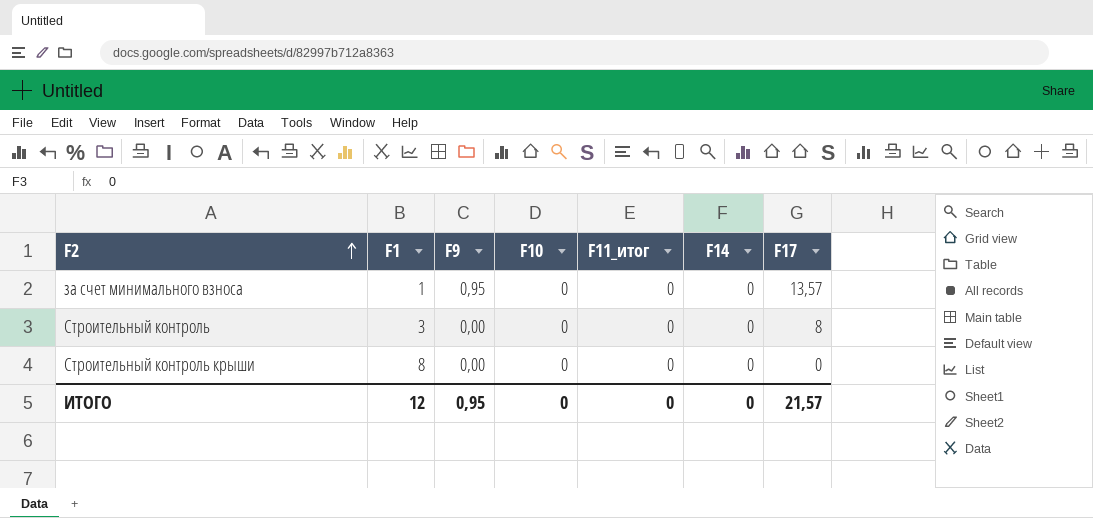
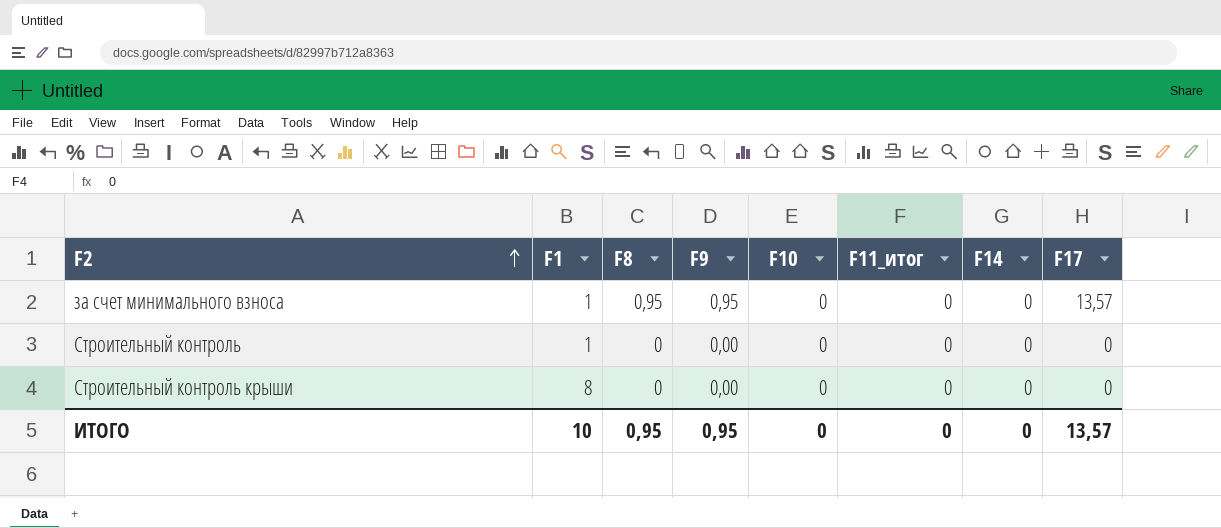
column F8 | position: none -> 3
Строительный контроль | F1: 3 -> 1
Строительный контроль | F17: 8 -> 0
ИТОГО | F1: 12 -> 10
ИТОГО | F17: 21,57 -> 13,57

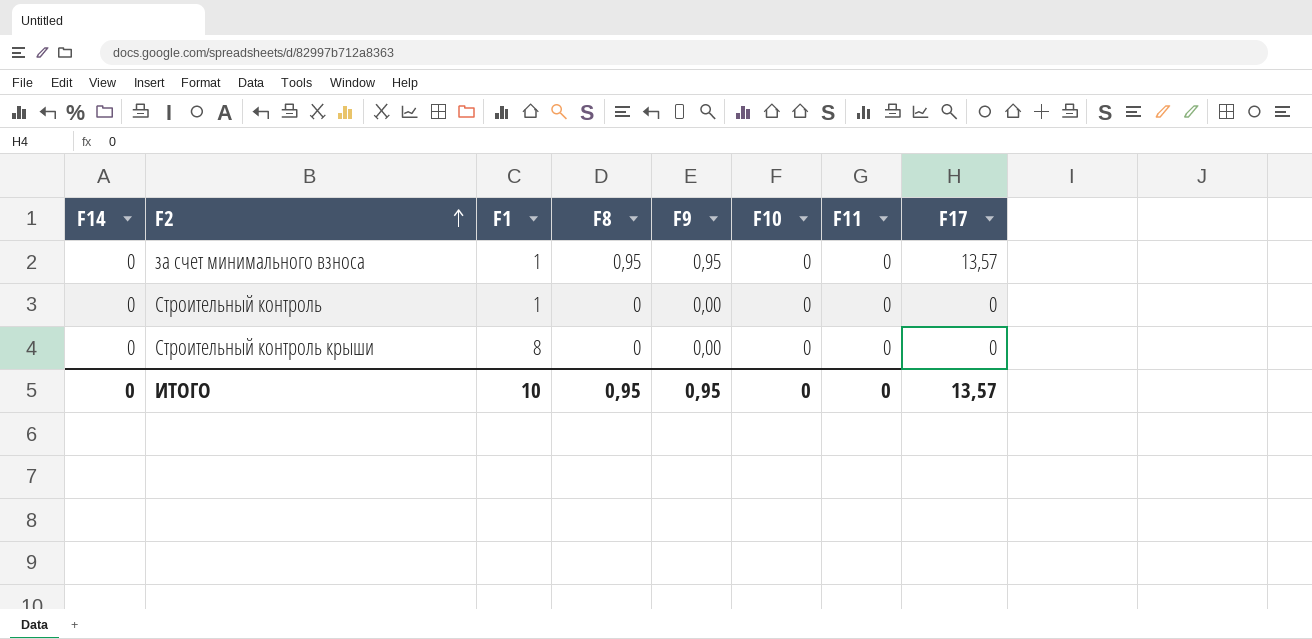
column F14 | position: 7 -> 1
column name: F11_итог -> F11

